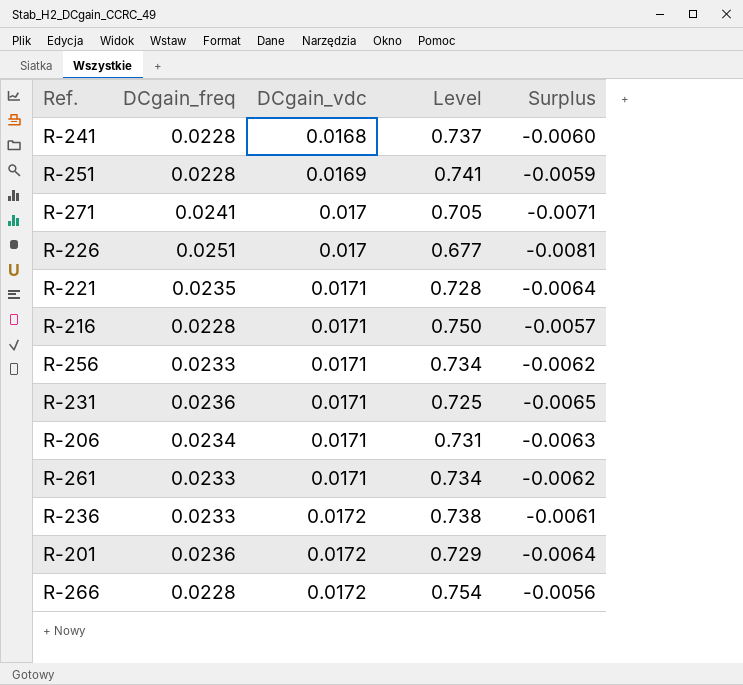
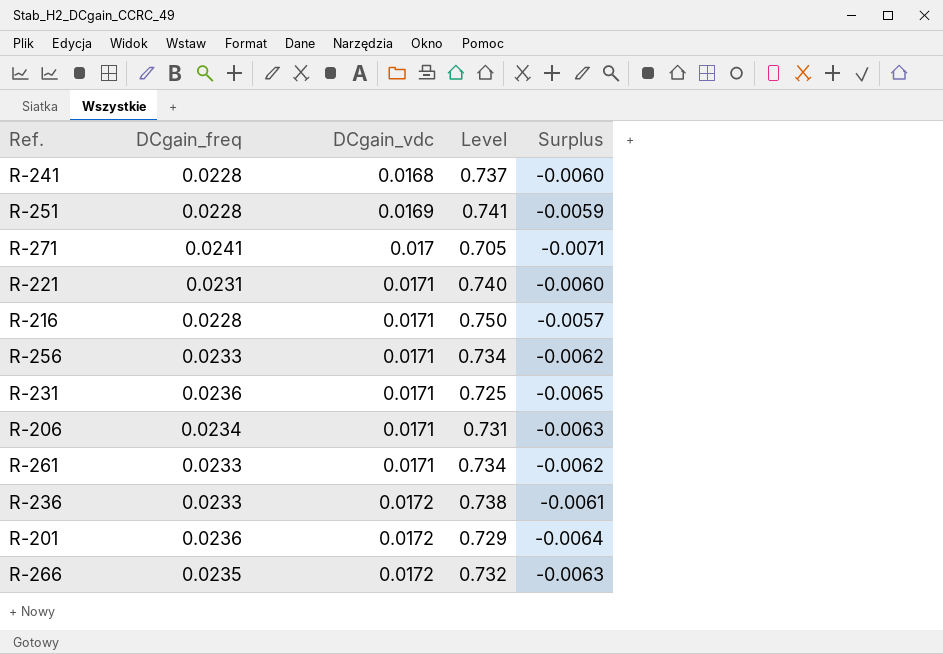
row R-226: 0.0251 | 0.017 | 0.677 | -0.0081 -> none
R-221 | DCgain_freq: 0.0235 -> 0.0231
R-221 | Level: 0.728 -> 0.740
R-221 | Surplus: -0.0064 -> -0.0060
R-266 | DCgain_freq: 0.0228 -> 0.0235
R-266 | Level: 0.754 -> 0.732
R-266 | Surplus: -0.0056 -> -0.0063

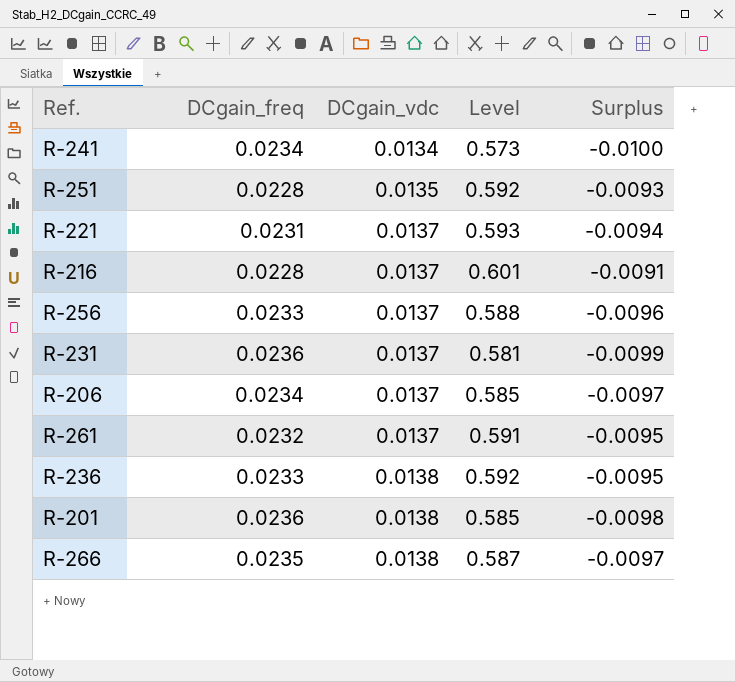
row R-271: 0.0241 | 0.017 | 0.705 | -0.0071 -> none
R-241 | DCgain_freq: 0.0228 -> 0.0234
R-241 | DCgain_vdc: 0.0168 -> 0.0134
R-241 | Level: 0.737 -> 0.573
R-241 | Surplus: -0.0060 -> -0.0100
R-251 | DCgain_vdc: 0.0169 -> 0.0135
R-251 | Level: 0.741 -> 0.592
R-251 | Surplus: -0.0059 -> -0.0093
R-221 | DCgain_vdc: 0.0171 -> 0.0137
R-221 | Level: 0.740 -> 0.593
R-221 | Surplus: -0.0060 -> -0.0094
R-216 | DCgain_vdc: 0.0171 -> 0.0137
R-216 | Level: 0.750 -> 0.601
R-216 | Surplus: -0.0057 -> -0.0091
R-256 | DCgain_vdc: 0.0171 -> 0.0137
R-256 | Level: 0.734 -> 0.588
R-256 | Surplus: -0.0062 -> -0.0096
R-231 | DCgain_vdc: 0.0171 -> 0.0137
R-231 | Level: 0.725 -> 0.581
R-231 | Surplus: -0.0065 -> -0.0099
R-206 | DCgain_vdc: 0.0171 -> 0.0137
R-206 | Level: 0.731 -> 0.585
R-206 | Surplus: -0.0063 -> -0.0097
R-261 | DCgain_freq: 0.0233 -> 0.0232
R-261 | DCgain_vdc: 0.0171 -> 0.0137
R-261 | Level: 0.734 -> 0.591
R-261 | Surplus: -0.0062 -> -0.0095
R-236 | DCgain_vdc: 0.0172 -> 0.0138
R-236 | Level: 0.738 -> 0.592
R-236 | Surplus: -0.0061 -> -0.0095
R-201 | DCgain_vdc: 0.0172 -> 0.0138
R-201 | Level: 0.729 -> 0.585
R-201 | Surplus: -0.0064 -> -0.0098
R-266 | DCgain_vdc: 0.0172 -> 0.0138
R-266 | Level: 0.732 -> 0.587
R-266 | Surplus: -0.0063 -> -0.0097

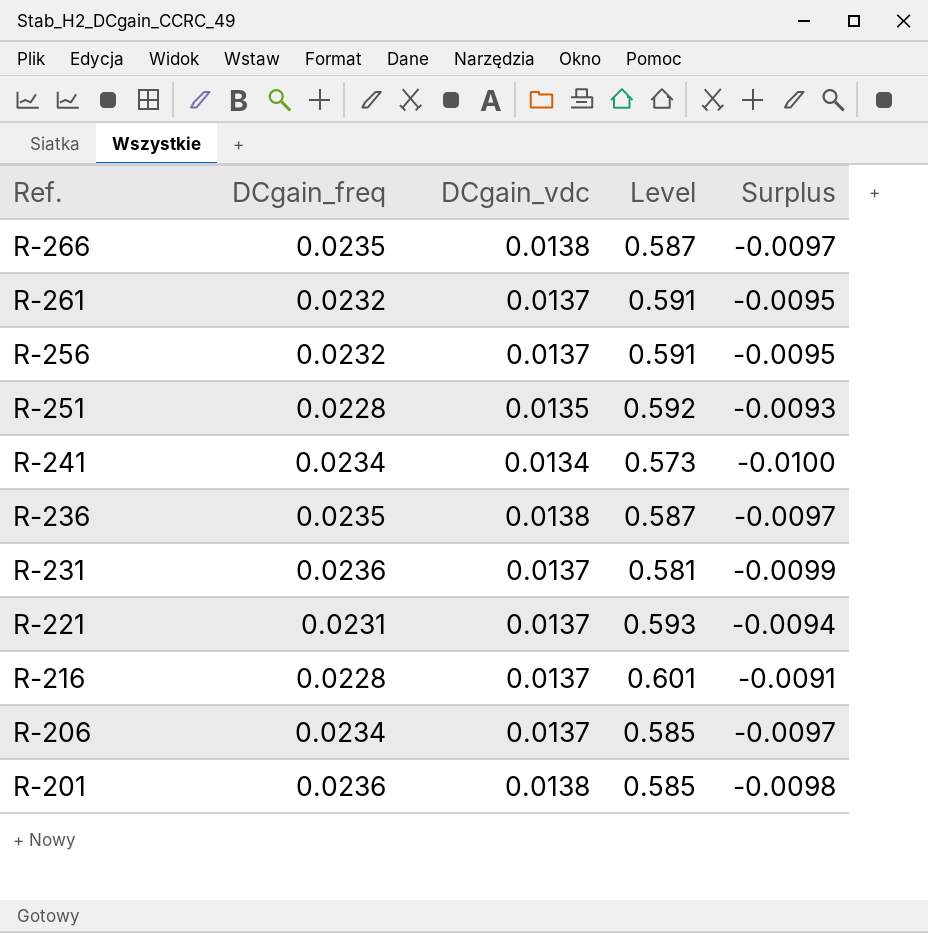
row order: DCgain_vdc ascending -> Ref. descending
R-256 | DCgain_freq: 0.0233 -> 0.0232
R-256 | Level: 0.588 -> 0.591
R-256 | Surplus: -0.0096 -> -0.0095
R-236 | DCgain_freq: 0.0233 -> 0.0235
R-236 | Level: 0.592 -> 0.587
R-236 | Surplus: -0.0095 -> -0.0097

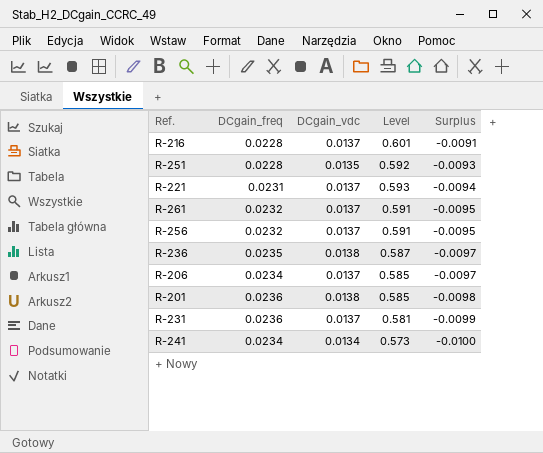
row order: Ref. descending -> Surplus descending
row R-266: 0.0235 | 0.0138 | 0.587 | -0.0097 -> none

